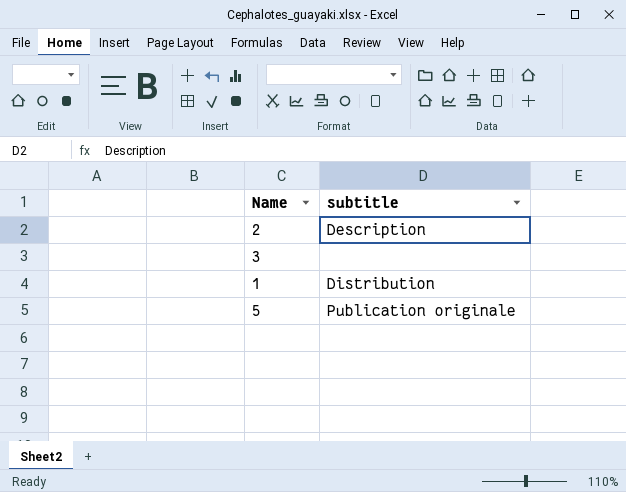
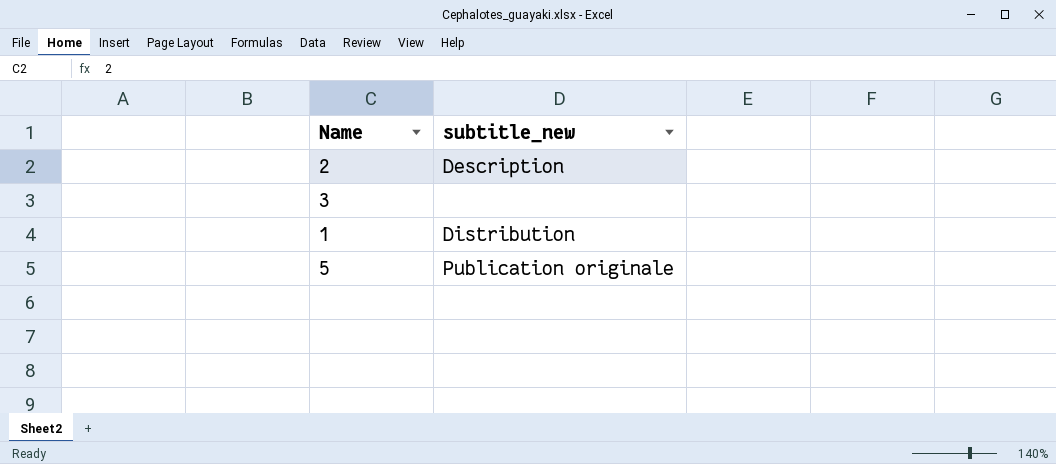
column name: subtitle -> subtitle_new

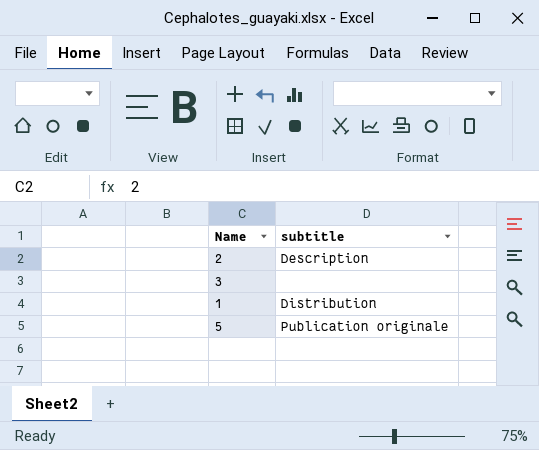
column name: subtitle_new -> subtitle

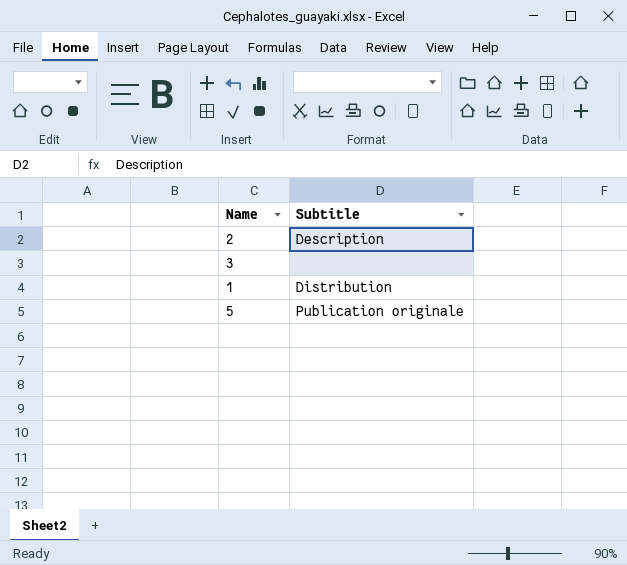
column name: subtitle -> Subtitle

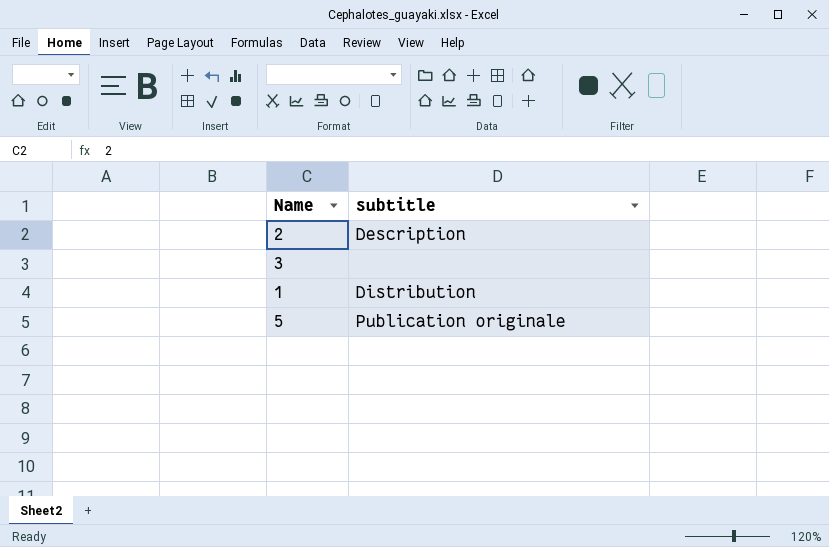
column name: Subtitle -> subtitle

